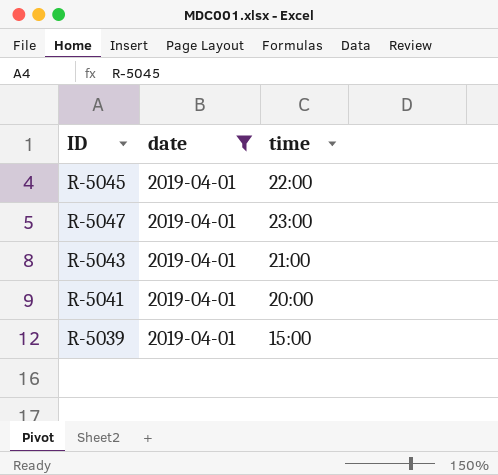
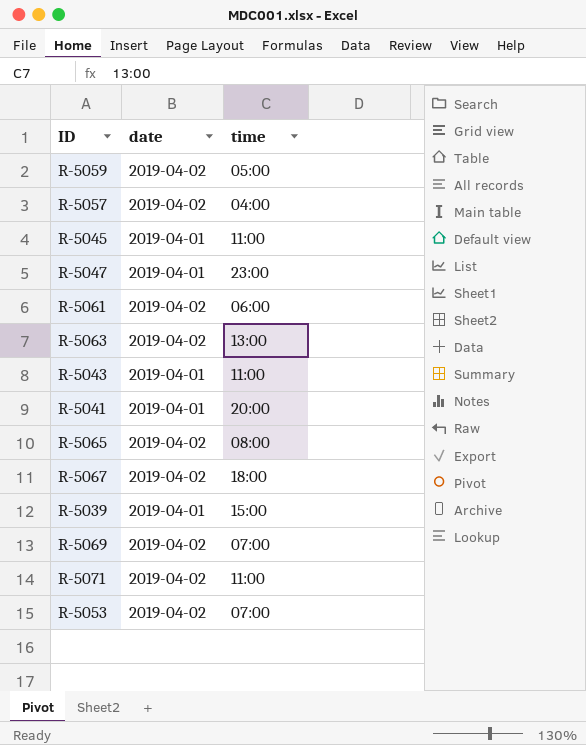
filter: date = 2019-04-01 -> none
R-5045 | time: 22:00 -> 11:00
R-5043 | time: 21:00 -> 11:00

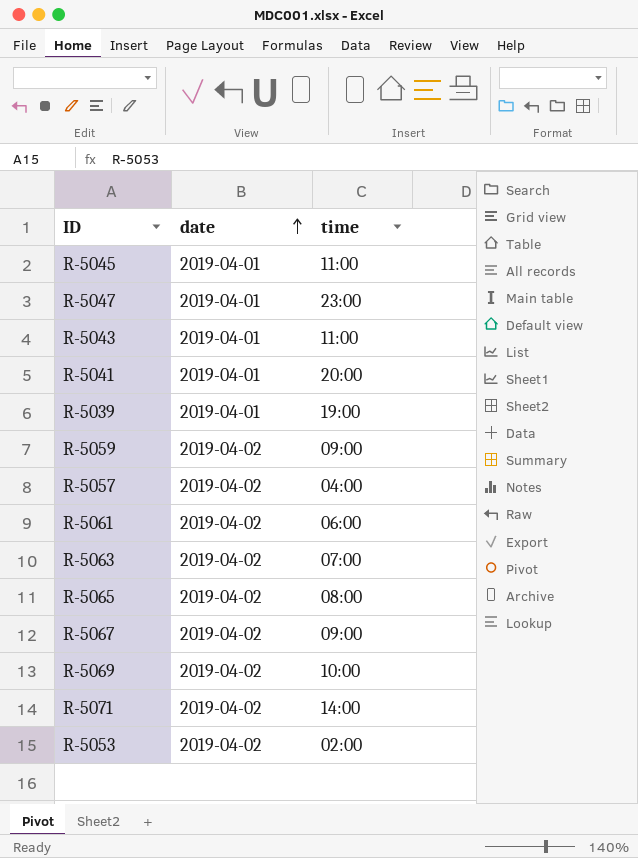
row order: none -> date ascending
R-5039 | time: 15:00 -> 19:00
R-5059 | time: 05:00 -> 09:00
R-5063 | time: 13:00 -> 07:00
R-5067 | time: 18:00 -> 09:00
R-5069 | time: 07:00 -> 10:00
R-5071 | time: 11:00 -> 14:00
R-5053 | time: 07:00 -> 02:00

